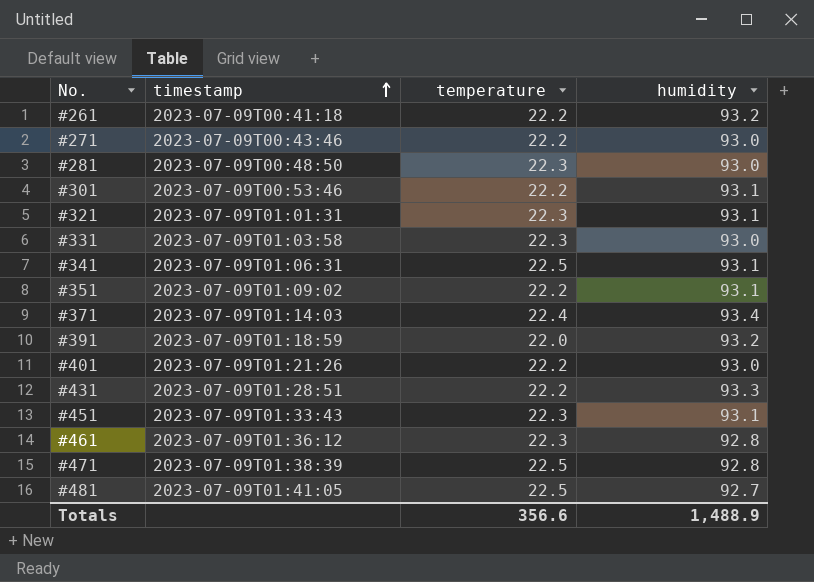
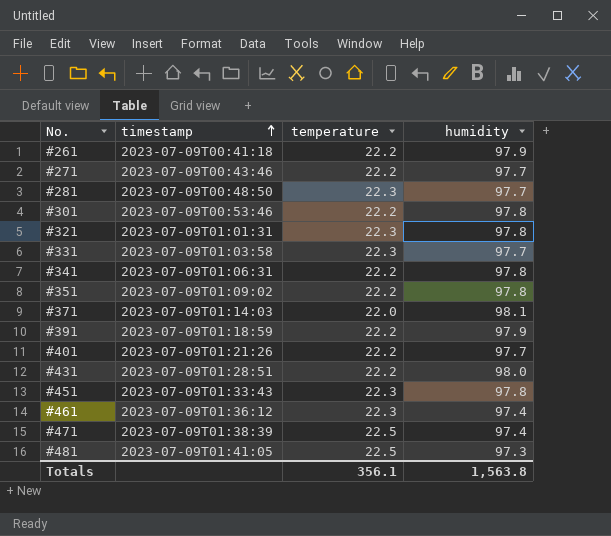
#261 | humidity: 93.2 -> 97.9
#271 | humidity: 93.0 -> 97.7
#281 | humidity: 93.0 -> 97.7
#301 | humidity: 93.1 -> 97.8
#321 | humidity: 93.1 -> 97.8
#331 | humidity: 93.0 -> 97.7
#341 | temperature: 22.5 -> 22.2
#341 | humidity: 93.1 -> 97.8
#351 | humidity: 93.1 -> 97.8
#371 | temperature: 22.4 -> 22.0
#371 | humidity: 93.4 -> 98.1
#391 | temperature: 22.0 -> 22.2
#391 | humidity: 93.2 -> 97.9
#401 | humidity: 93.0 -> 97.7
#431 | humidity: 93.3 -> 98.0
#451 | humidity: 93.1 -> 97.8
#461 | humidity: 92.8 -> 97.4
#471 | humidity: 92.8 -> 97.4
#481 | humidity: 92.7 -> 97.3
Totals | temperature: 356.6 -> 356.1
Totals | humidity: 1,488.9 -> 1,563.8

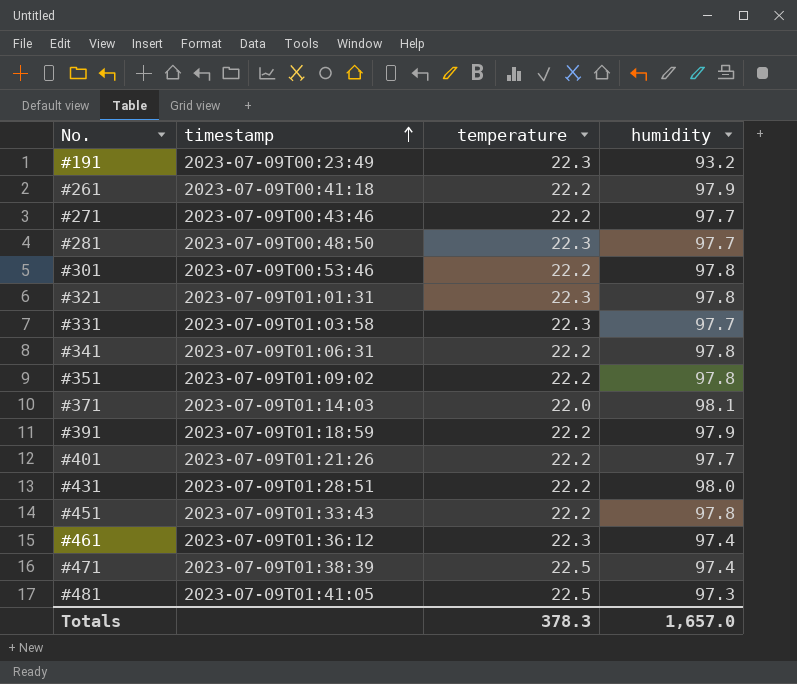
row #191: none -> 2023-07-09T00:23:49 | 22.3 | 93.2
#451 | temperature: 22.3 -> 22.2
Totals | temperature: 356.1 -> 378.3
Totals | humidity: 1,563.8 -> 1,657.0

